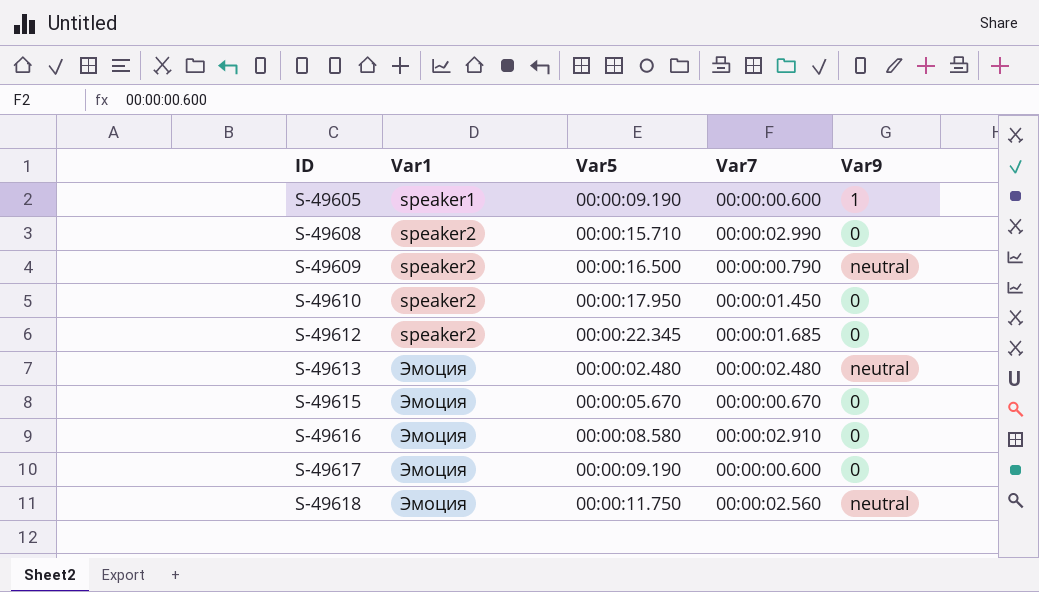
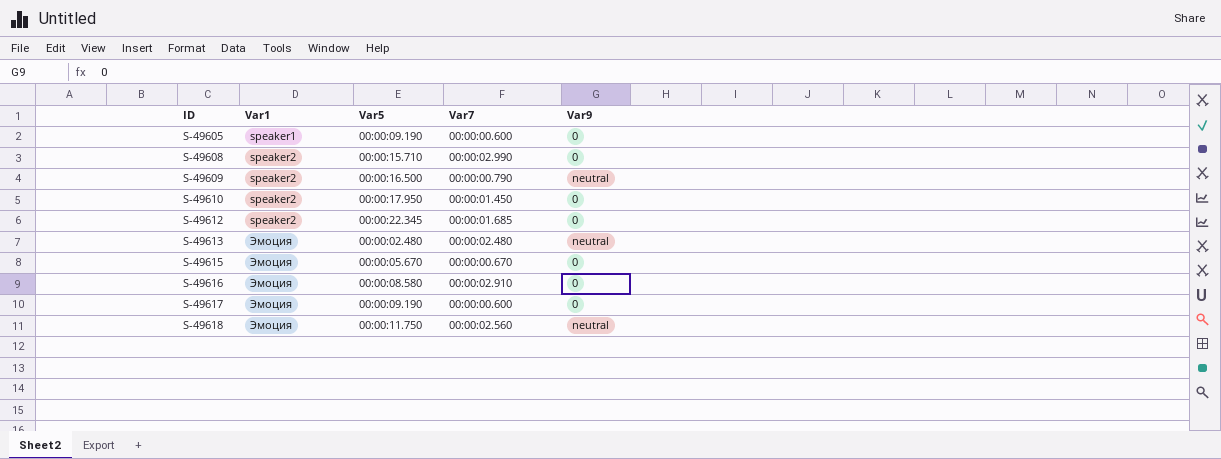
S-49605 | Var9: 1 -> 0

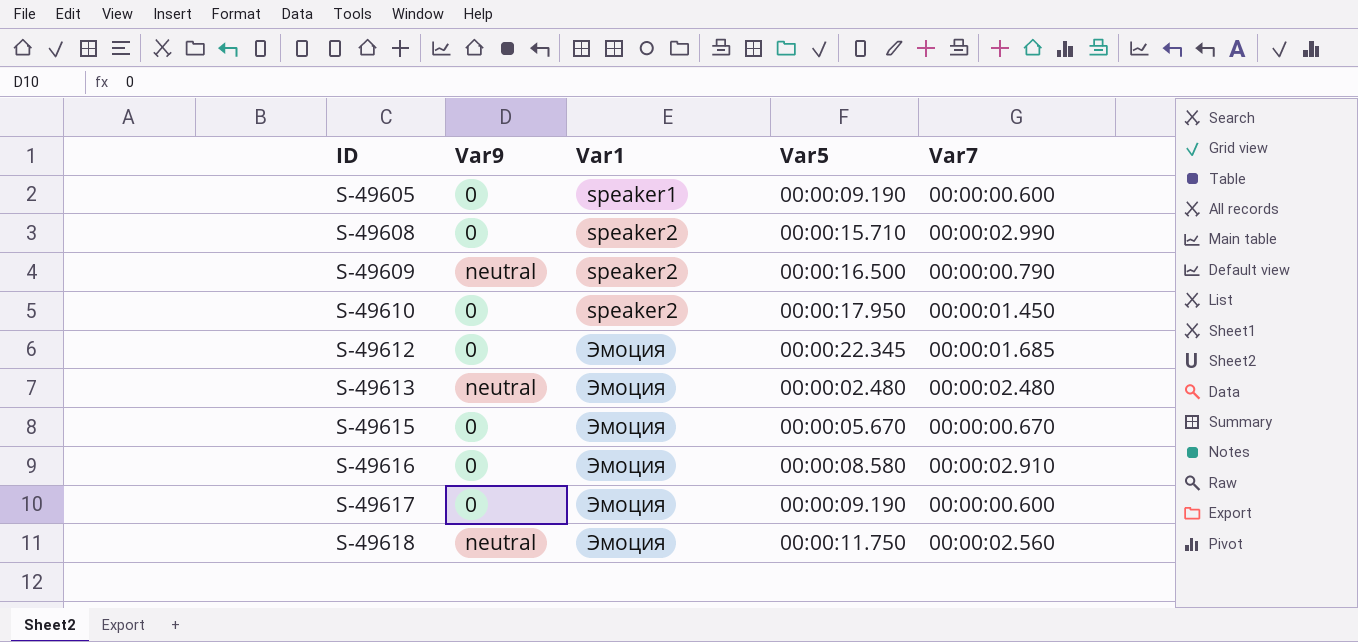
column Var9 | position: 5 -> 2
S-49612 | Var1: speaker2 -> Эмоция

